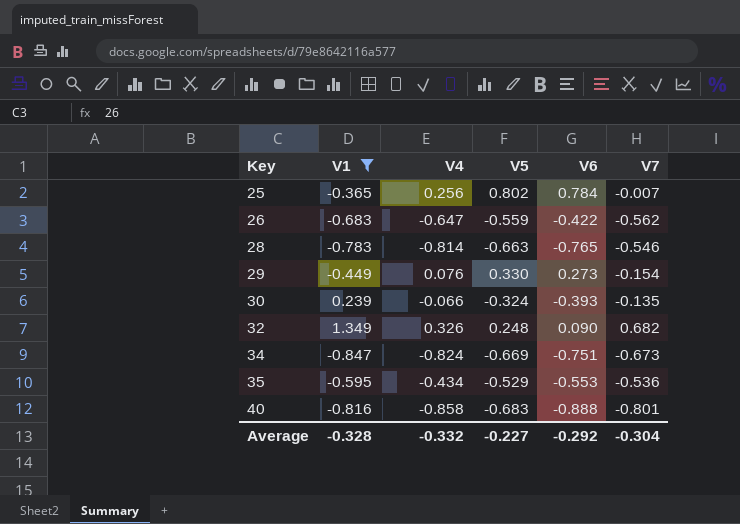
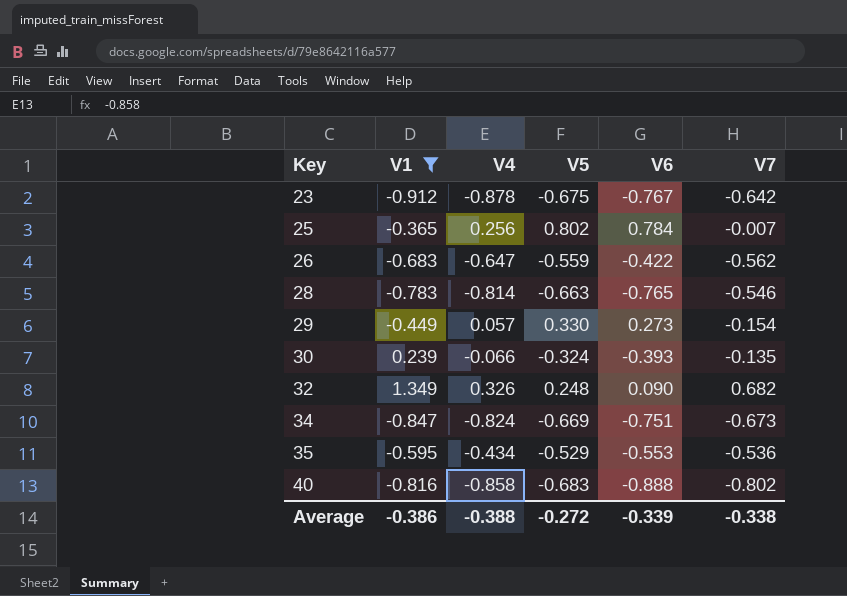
row 23: none -> -0.912 | -0.878 | -0.675 | -0.767 | -0.642
29 | V4: 0.076 -> 0.057
40 | V7: -0.801 -> -0.802
Average | V1: -0.328 -> -0.386
Average | V4: -0.332 -> -0.388
Average | V5: -0.227 -> -0.272
Average | V6: -0.292 -> -0.339
Average | V7: -0.304 -> -0.338

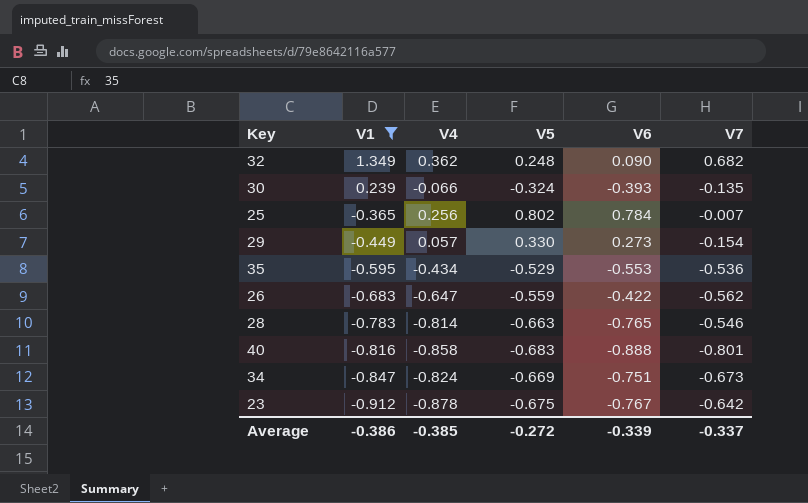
row order: Key ascending -> V1 descending
32 | V4: 0.326 -> 0.362
40 | V7: -0.802 -> -0.801
Average | V4: -0.388 -> -0.385
Average | V7: -0.338 -> -0.337

